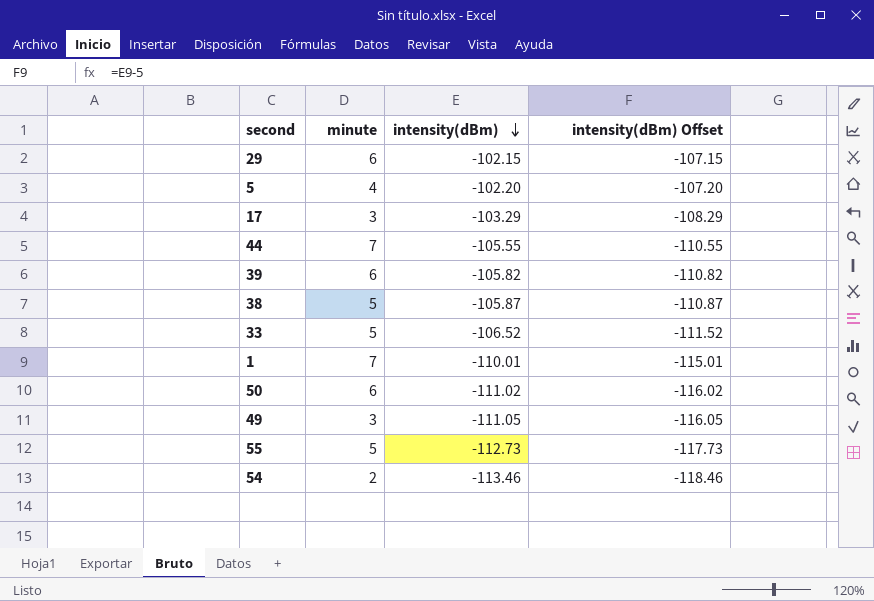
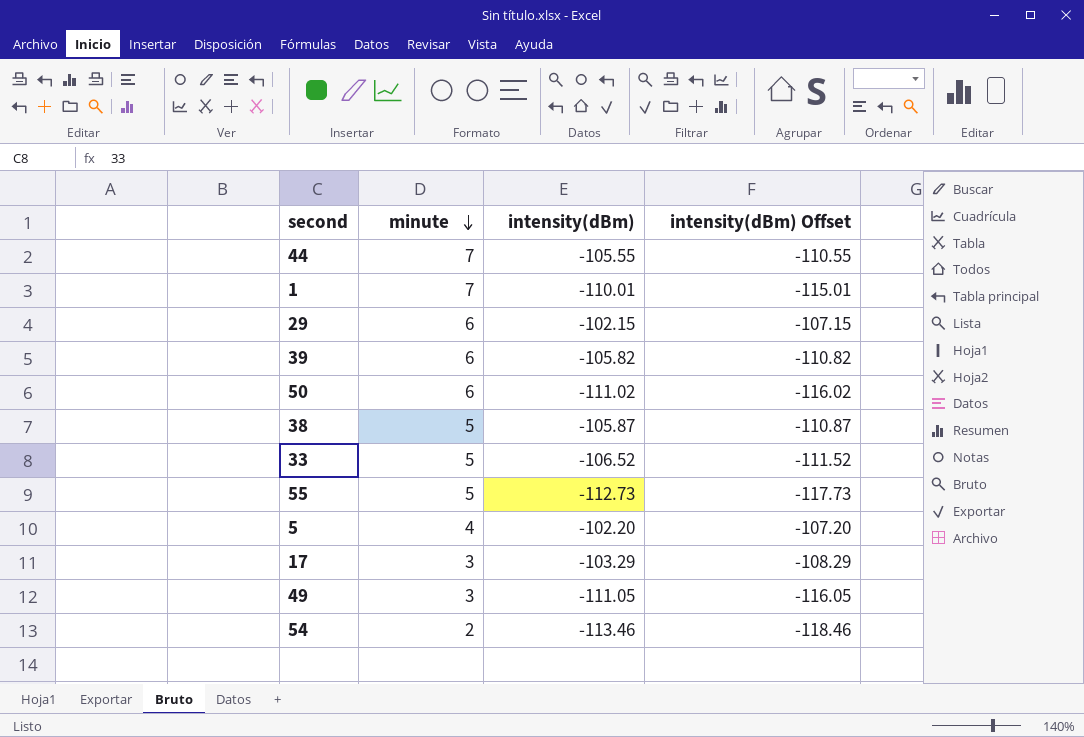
row order: intensity(dBm) descending -> minute descending

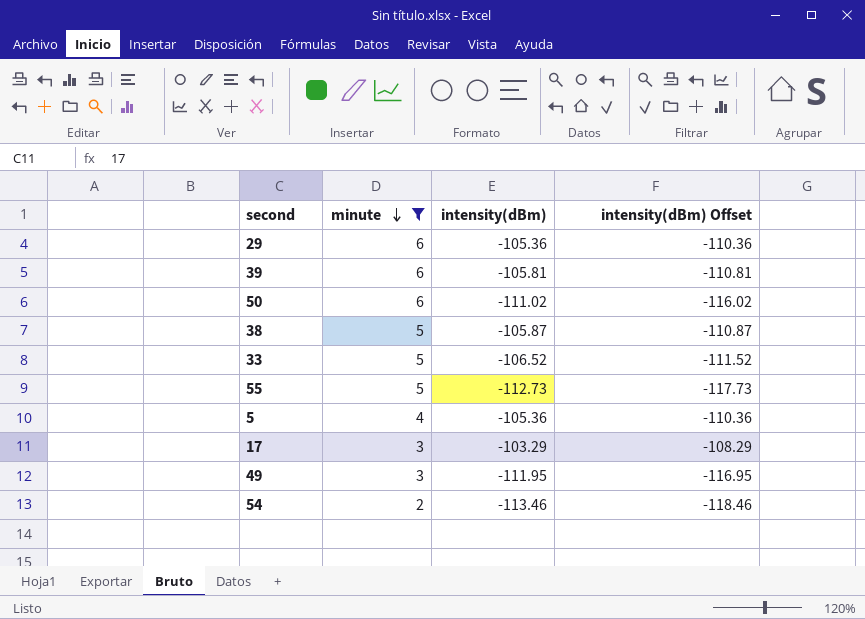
filter: none -> minute != 7
29 | intensity(dBm): -102.15 -> -105.36
29 | intensity(dBm) Offset: -107.15 -> -110.36
39 | intensity(dBm): -105.82 -> -105.81
39 | intensity(dBm) Offset: -110.82 -> -110.81
5 | intensity(dBm): -102.20 -> -105.36
5 | intensity(dBm) Offset: -107.20 -> -110.36
49 | intensity(dBm): -111.05 -> -111.95
49 | intensity(dBm) Offset: -116.05 -> -116.95

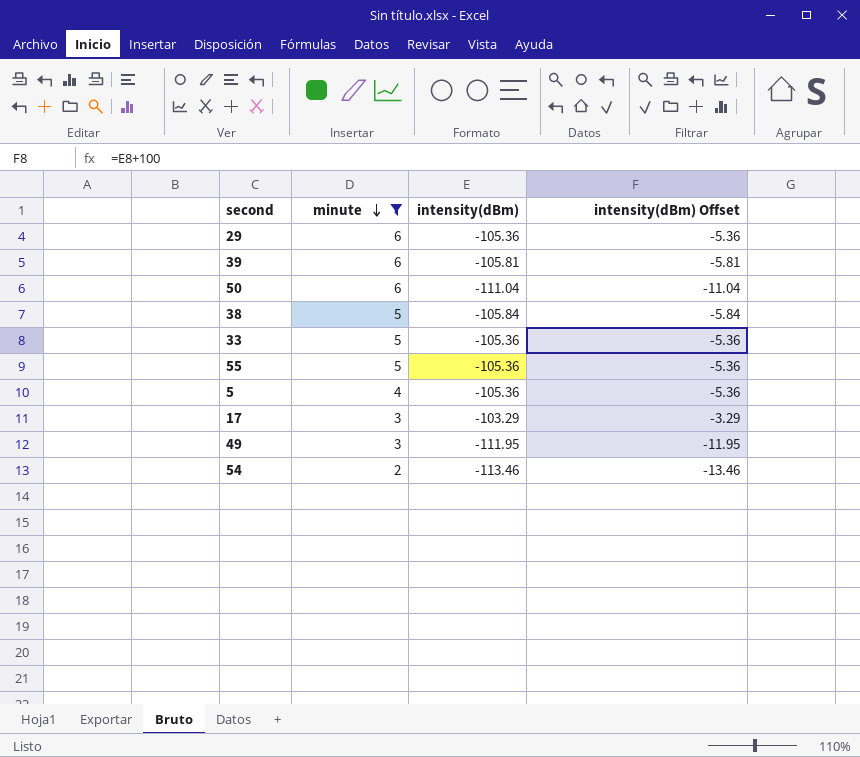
column intensity(dBm) Offset | formula: [intensity(dBm)] - 5 -> [intensity(dBm)] + 100
50 | intensity(dBm): -111.02 -> -111.04
38 | intensity(dBm): -105.87 -> -105.84
33 | intensity(dBm): -106.52 -> -105.36
55 | intensity(dBm): -112.73 -> -105.36

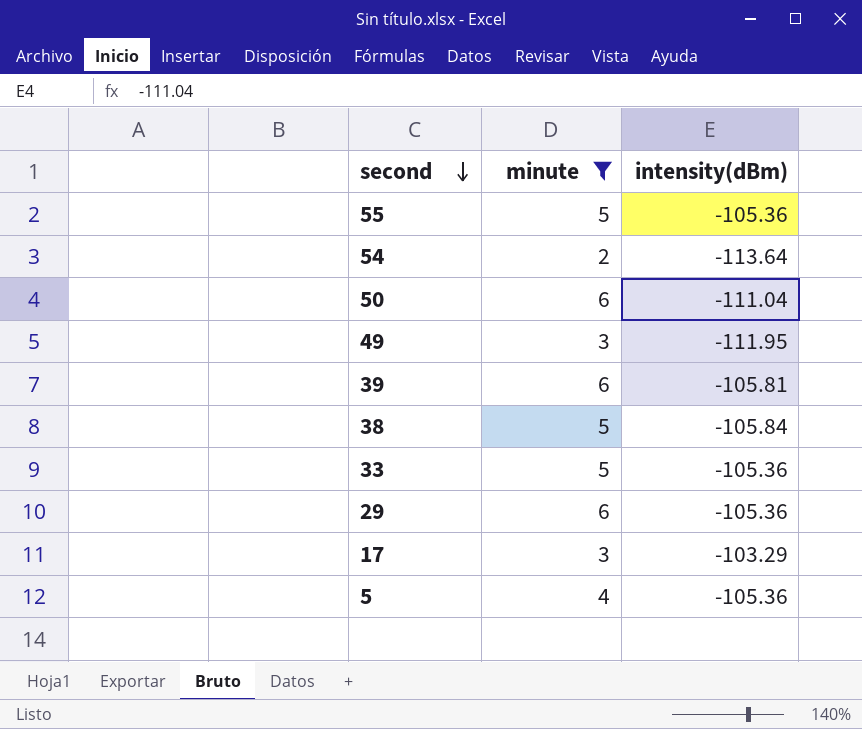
row order: minute descending -> second descending
column intensity(dBm) Offset | formula: [intensity(dBm)] + 100 -> none
54 | intensity(dBm): -113.46 -> -113.64

